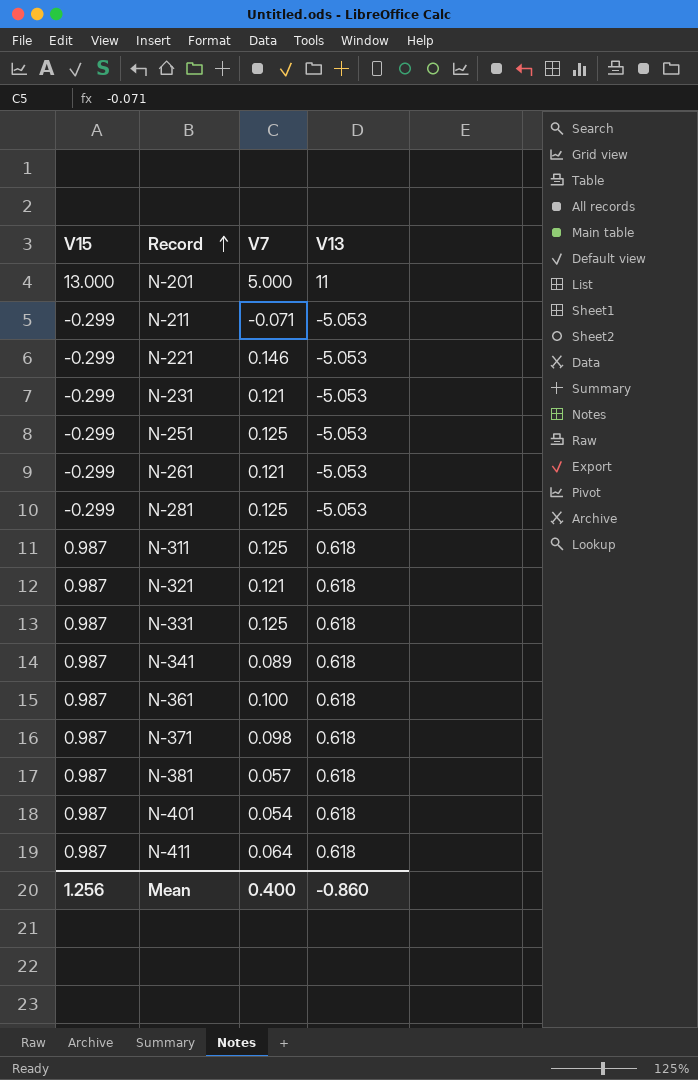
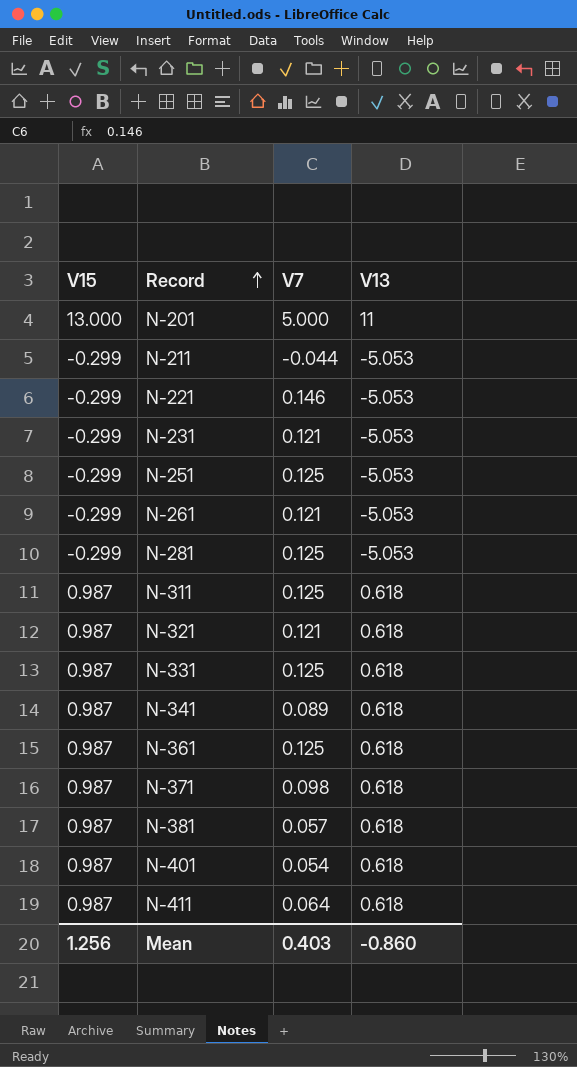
N-211 | V7: -0.071 -> -0.044
N-361 | V7: 0.100 -> 0.125
Mean | V7: 0.400 -> 0.403

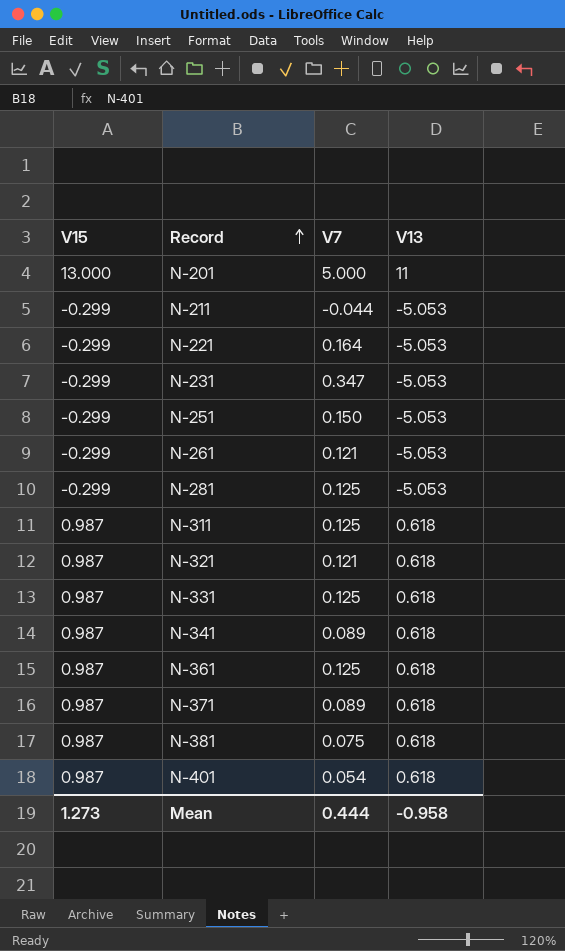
row N-411: 0.987 | 0.064 | 0.618 -> none
N-221 | V7: 0.146 -> 0.164
N-231 | V7: 0.121 -> 0.347
N-251 | V7: 0.125 -> 0.150
N-371 | V7: 0.098 -> 0.089
N-381 | V7: 0.057 -> 0.075
Mean | V15: 1.256 -> 1.273
Mean | V7: 0.403 -> 0.444
Mean | V13: -0.860 -> -0.958

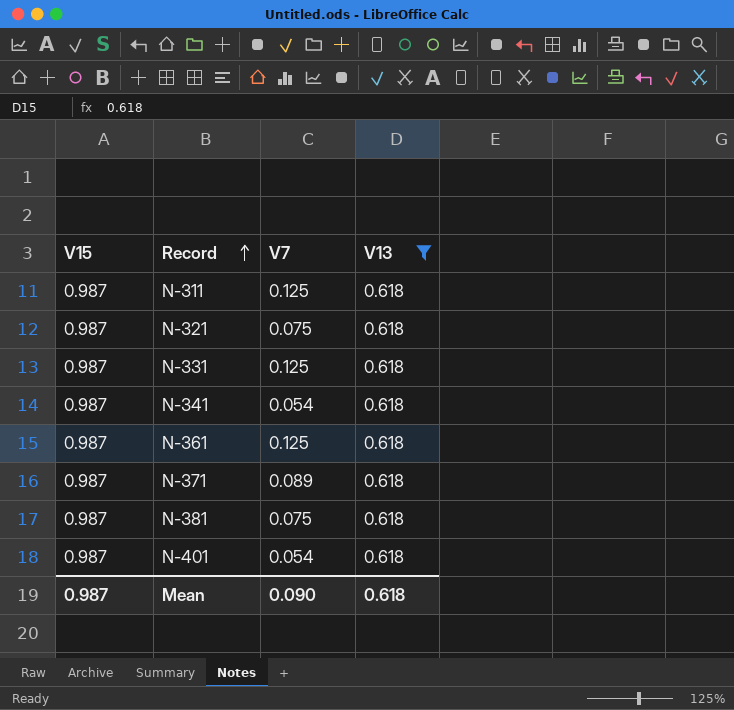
filter: none -> V13 = 0.618
N-321 | V7: 0.121 -> 0.075
N-341 | V7: 0.089 -> 0.054
Mean | V15: 1.273 -> 0.987
Mean | V7: 0.444 -> 0.090
Mean | V13: -0.958 -> 0.618

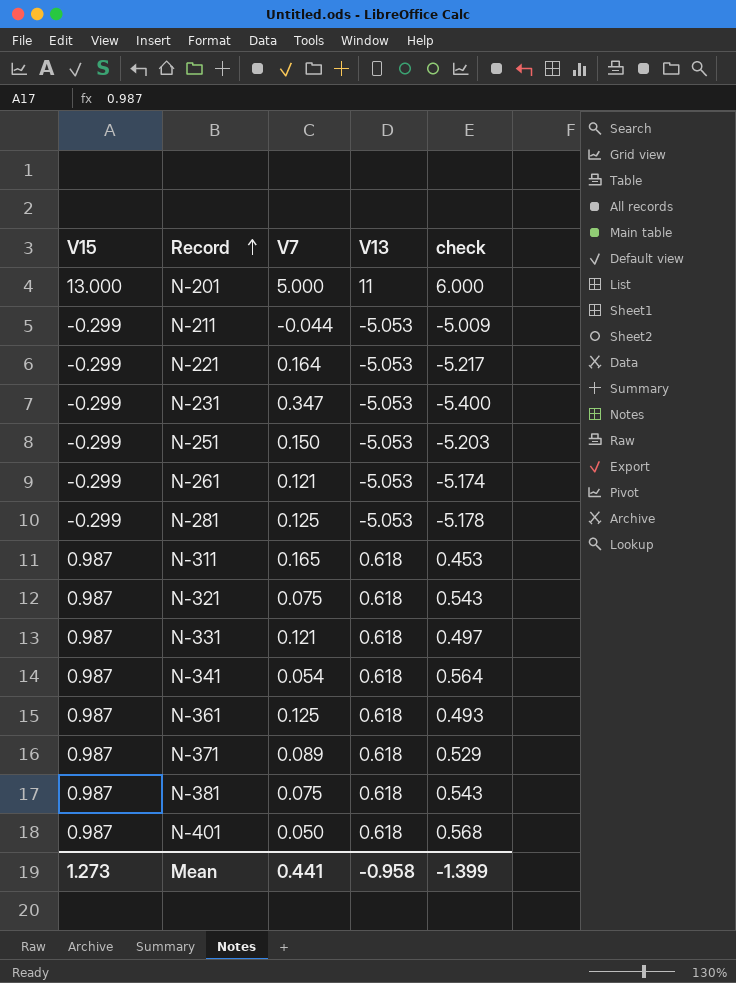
filter: V13 = 0.618 -> none
column check | formula: none -> [V13] - [V7]
N-311 | V7: 0.125 -> 0.165
N-331 | V7: 0.125 -> 0.121
N-401 | V7: 0.054 -> 0.050
Mean | V15: 0.987 -> 1.273
Mean | V7: 0.090 -> 0.441
Mean | V13: 0.618 -> -0.958

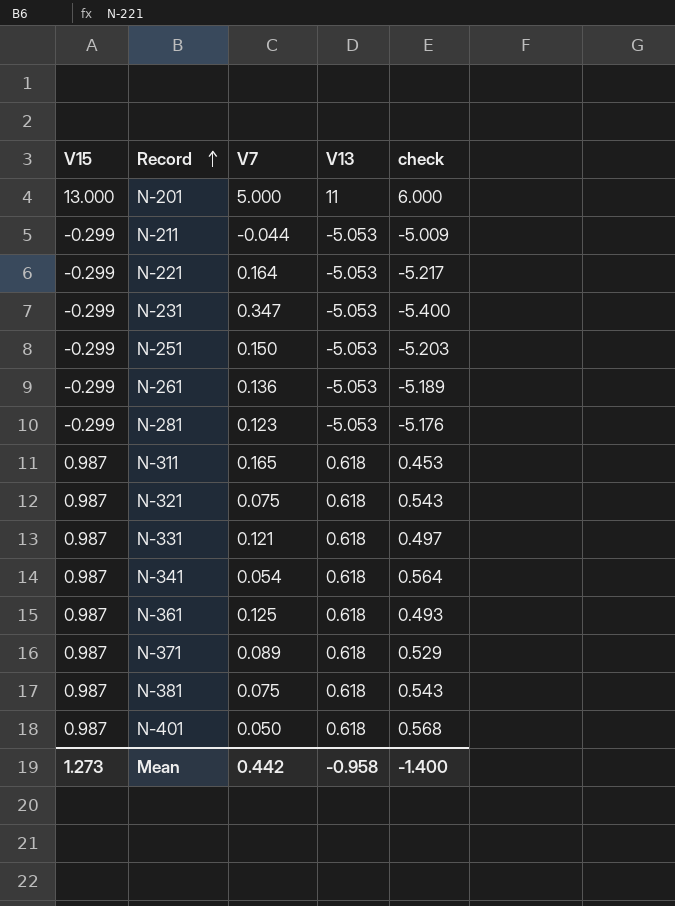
N-261 | V7: 0.121 -> 0.136
N-261 | check: -5.174 -> -5.189
N-281 | V7: 0.125 -> 0.123
N-281 | check: -5.178 -> -5.176
Mean | V7: 0.441 -> 0.442
Mean | check: -1.399 -> -1.400

